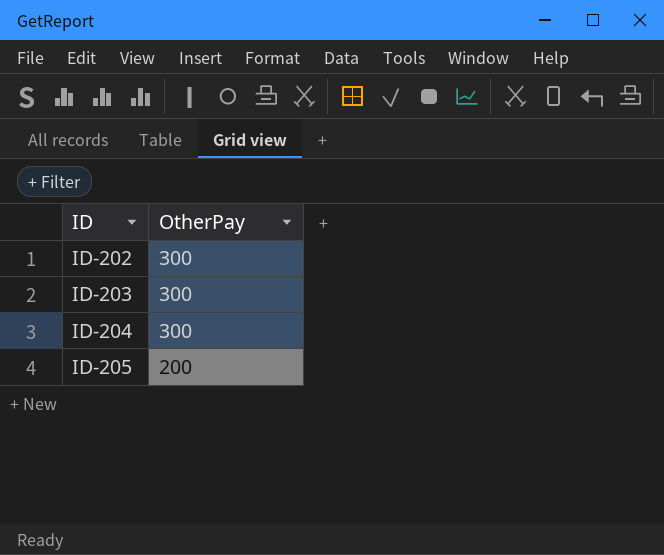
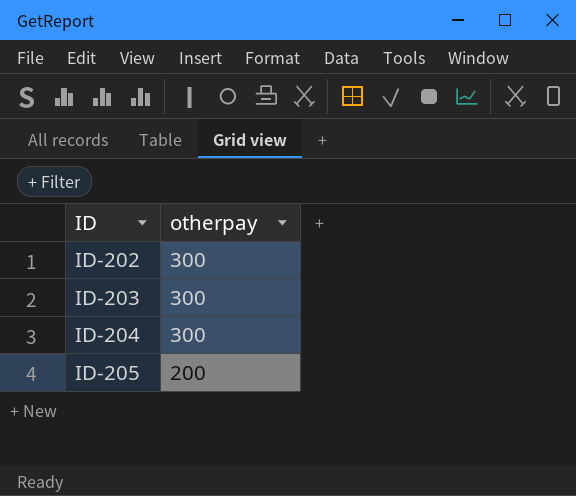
column name: OtherPay -> otherpay

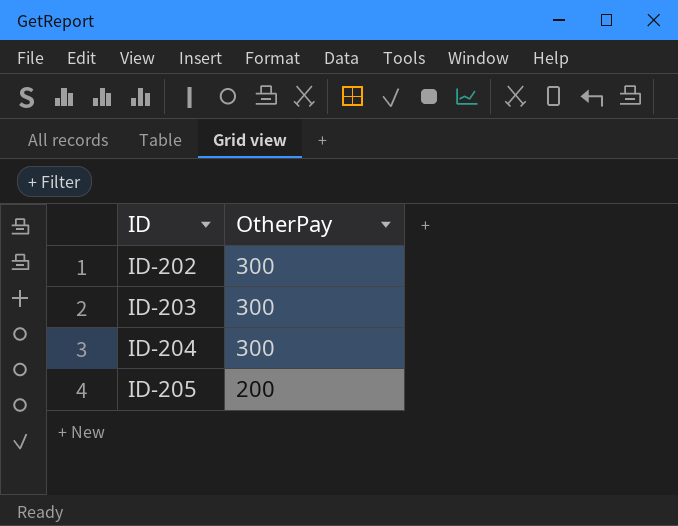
column name: otherpay -> OtherPay

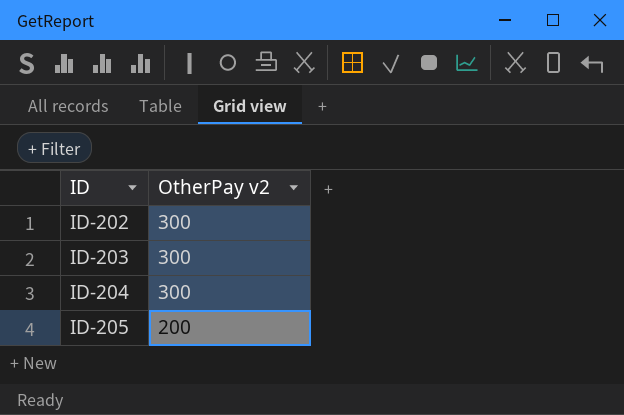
column name: OtherPay -> OtherPay v2

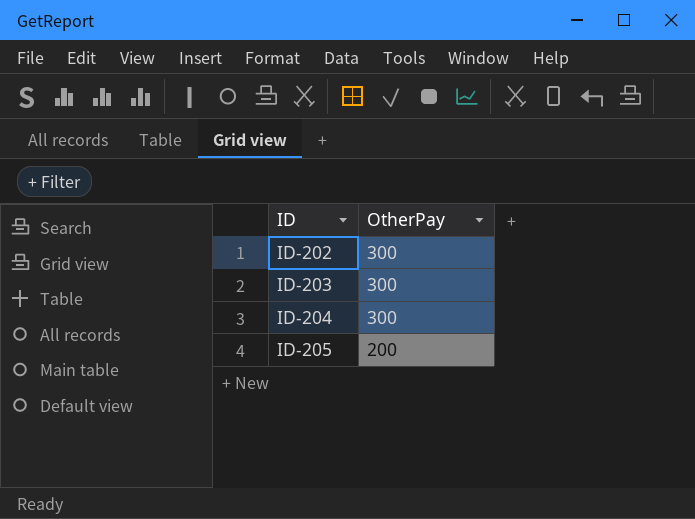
column name: OtherPay v2 -> OtherPay

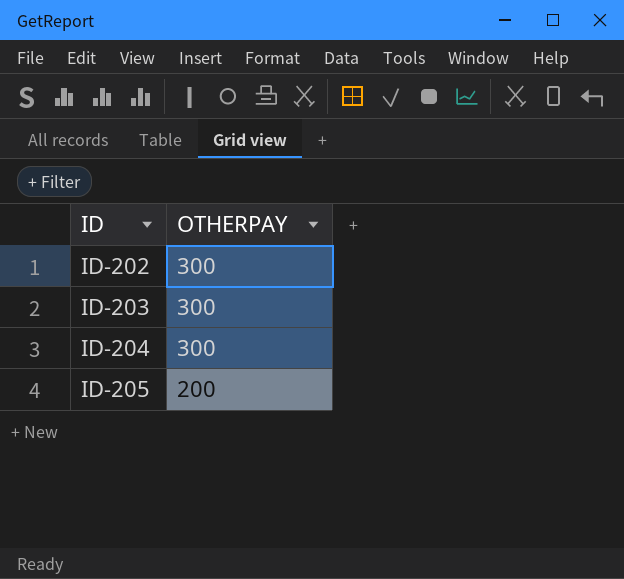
column name: OtherPay -> OTHERPAY

